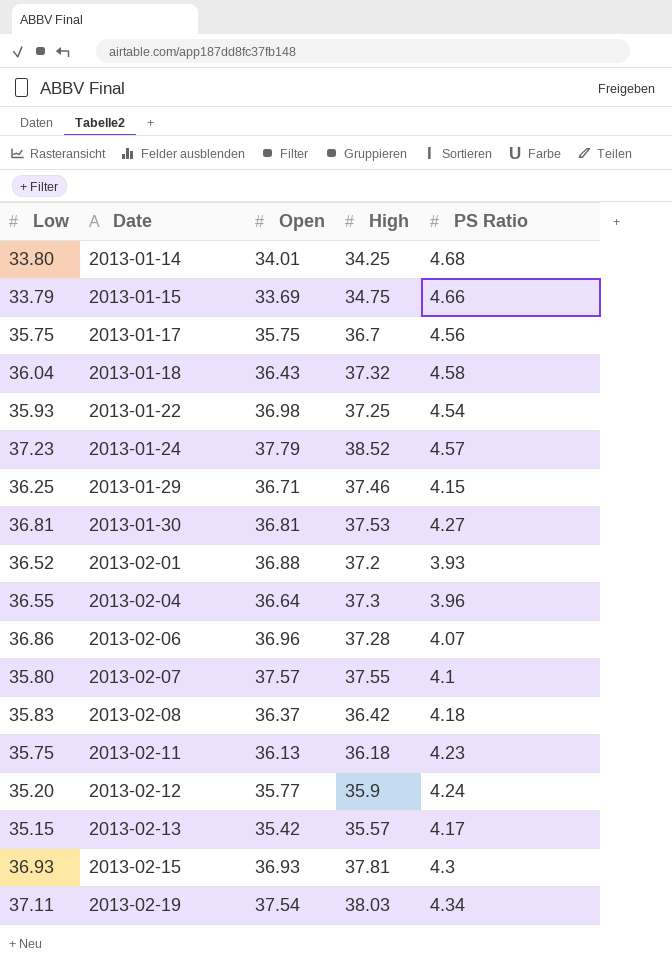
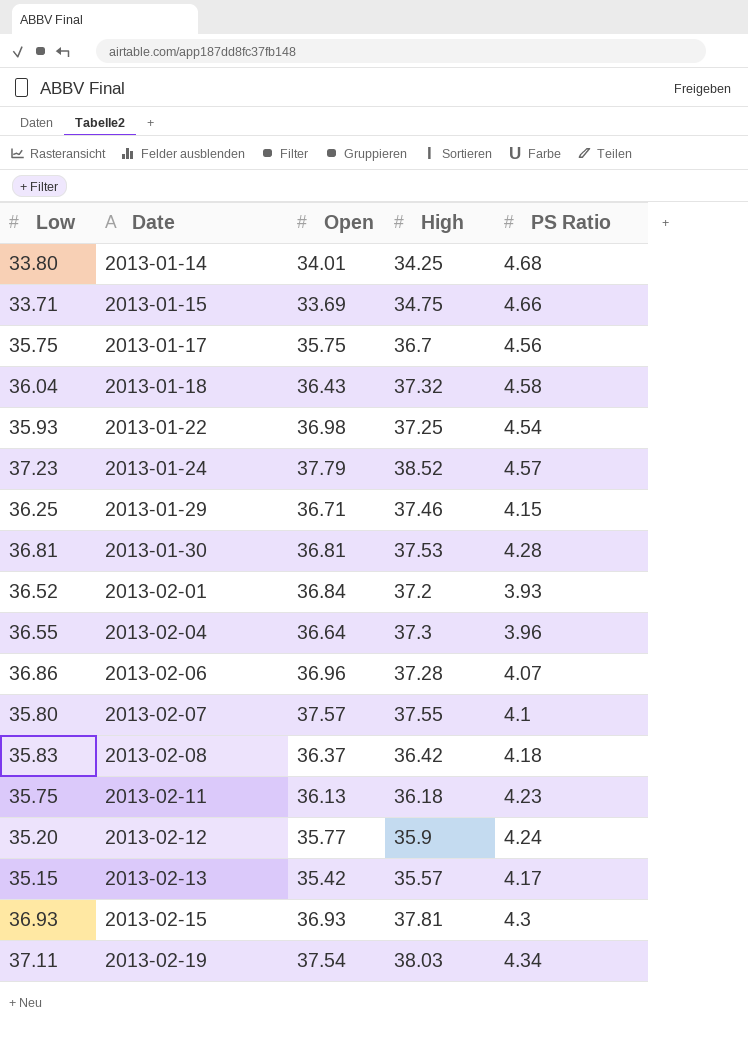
2013-01-15 | Low: 33.79 -> 33.71
2013-01-30 | PS Ratio: 4.27 -> 4.28
2013-02-01 | Open: 36.88 -> 36.84

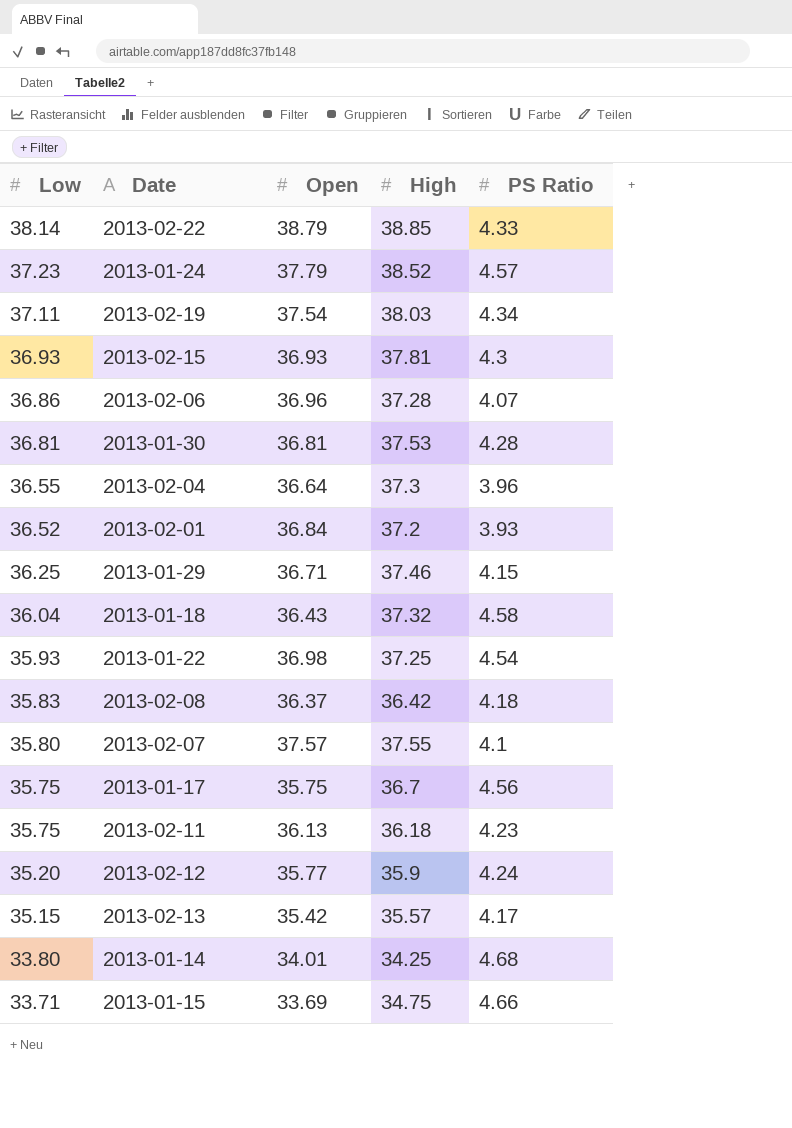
row order: Date ascending -> Low descending
row 2013-02-22: none -> 38.14 | 38.79 | 38.85 | 4.33

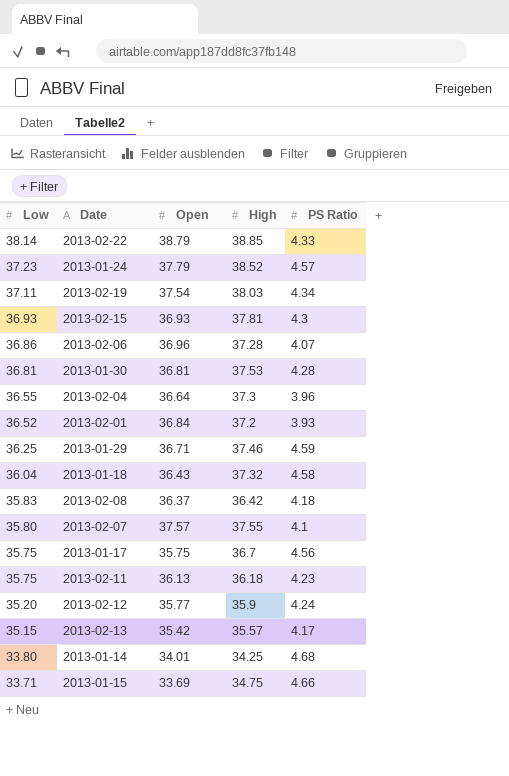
row 2013-01-22: 35.93 | 36.98 | 37.25 | 4.54 -> none
2013-01-29 | PS Ratio: 4.15 -> 4.59

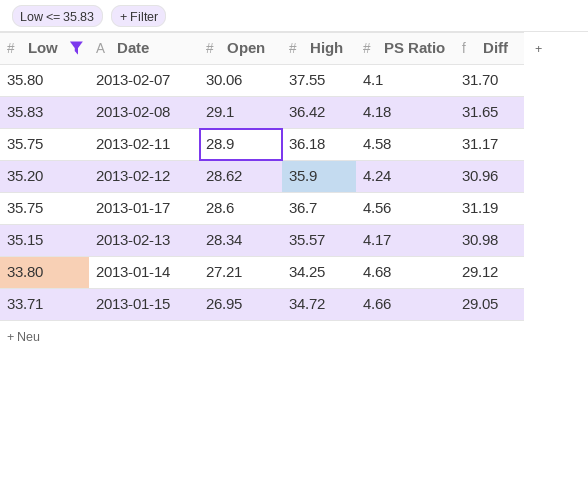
filter: none -> Low <= 35.83
row order: Low descending -> Open descending
column Diff | formula: none -> [Low] - [PS Ratio]
2013-02-07 | Open: 37.57 -> 30.06
2013-02-08 | Open: 36.37 -> 29.1
2013-02-11 | Open: 36.13 -> 28.9
2013-02-11 | PS Ratio: 4.23 -> 4.58
2013-02-12 | Open: 35.77 -> 28.62
2013-01-17 | Open: 35.75 -> 28.6
2013-02-13 | Open: 35.42 -> 28.34
2013-01-14 | Open: 34.01 -> 27.21
2013-01-15 | Open: 33.69 -> 26.95
2013-01-15 | High: 34.75 -> 34.72

